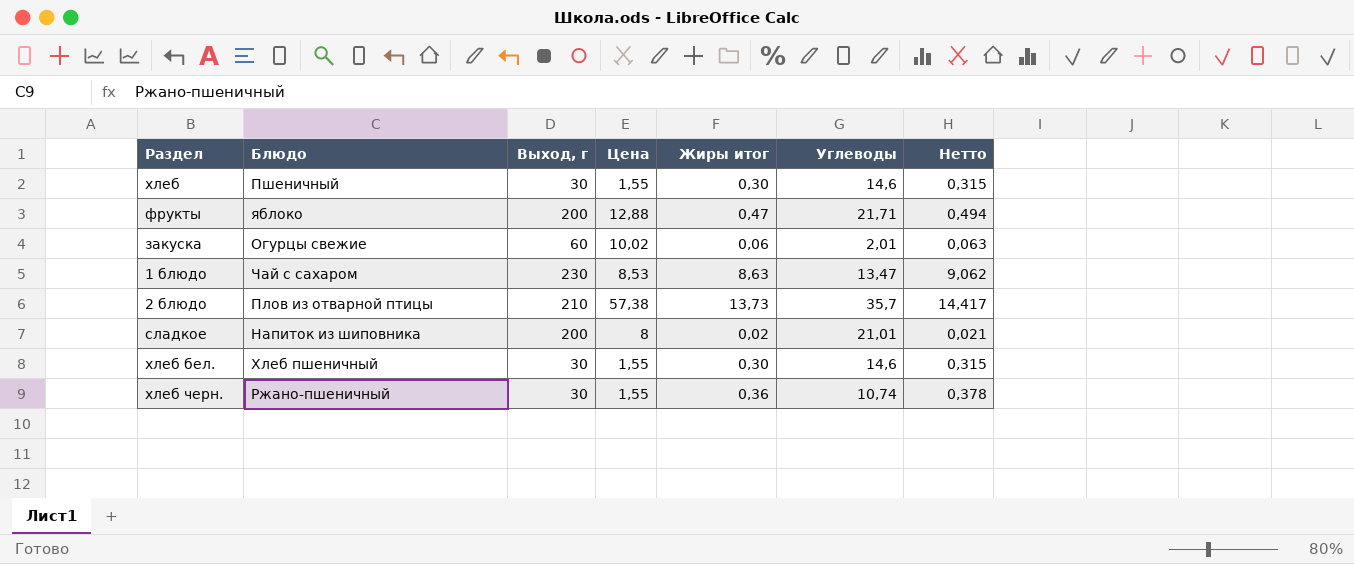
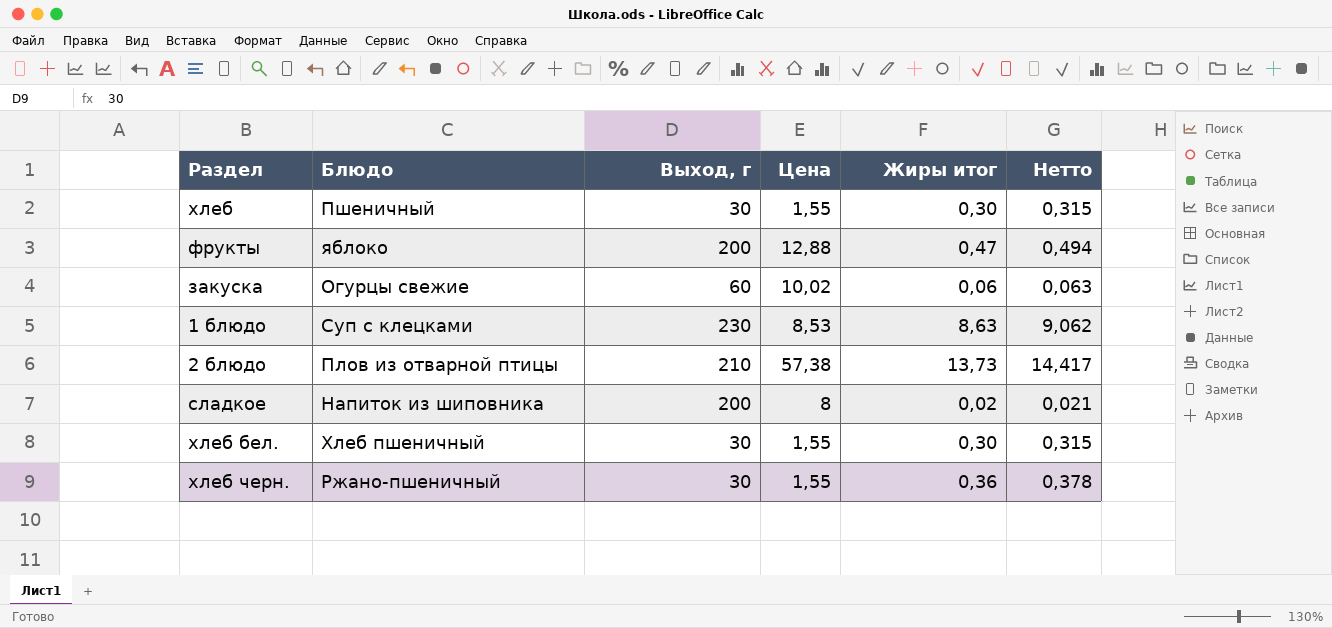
column Углеводы | position: 6 -> none
1 блюдо | Блюдо: Чай с сахаром -> Суп с клецками

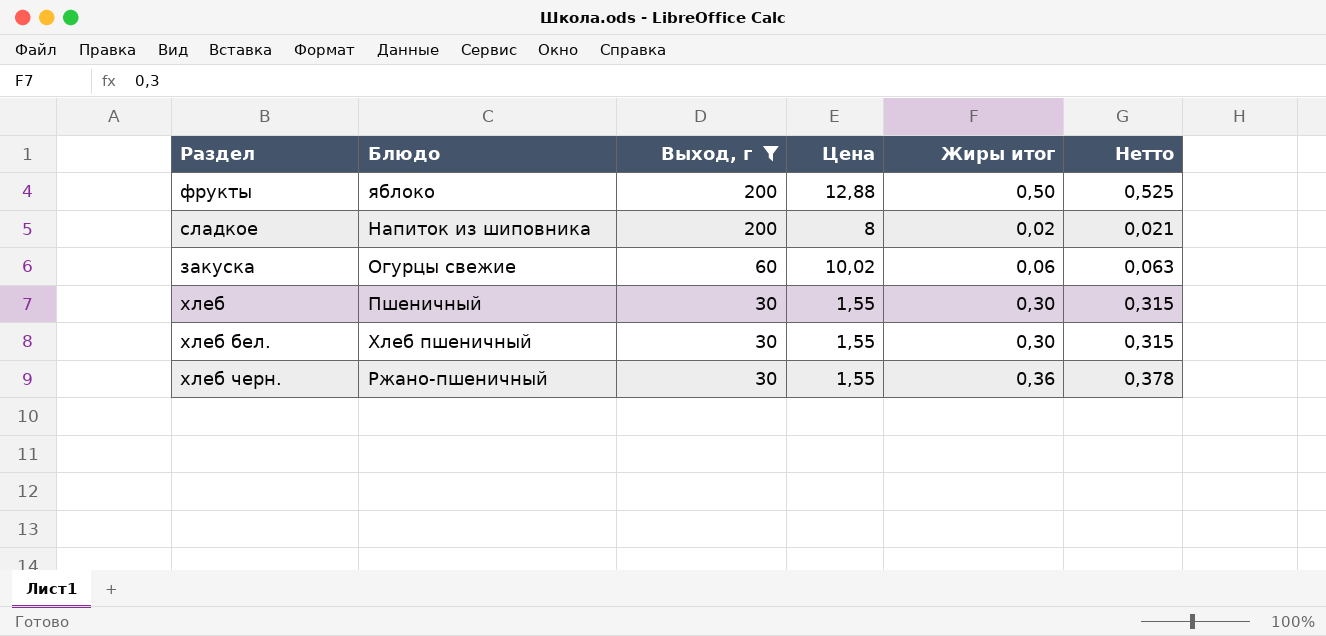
filter: none -> Выход, г <= 200
row order: none -> Выход, г descending
фрукты | Жиры итог: 0,47 -> 0,50
фрукты | Нетто: 0,494 -> 0,525

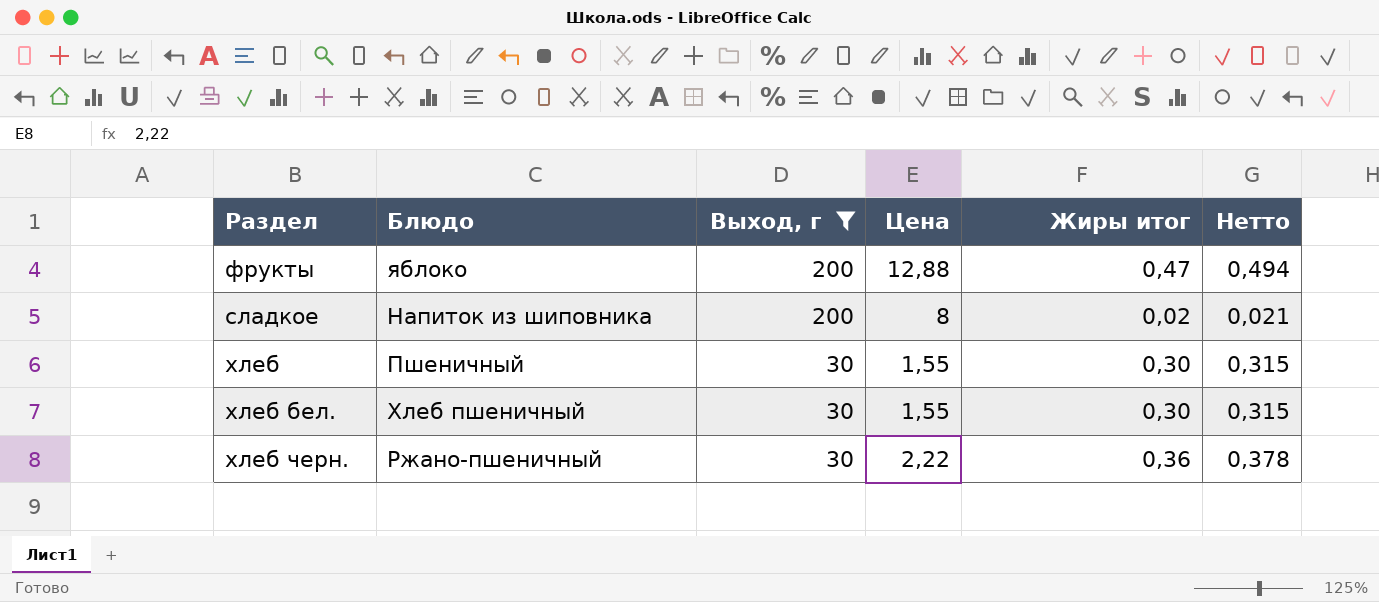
row закуска: Огурцы свежие | 60 | 10,02 | 0,06 | 0,063 -> none
фрукты | Жиры итог: 0,50 -> 0,47
фрукты | Нетто: 0,525 -> 0,494
хлеб черн. | Цена: 1,55 -> 2,22

